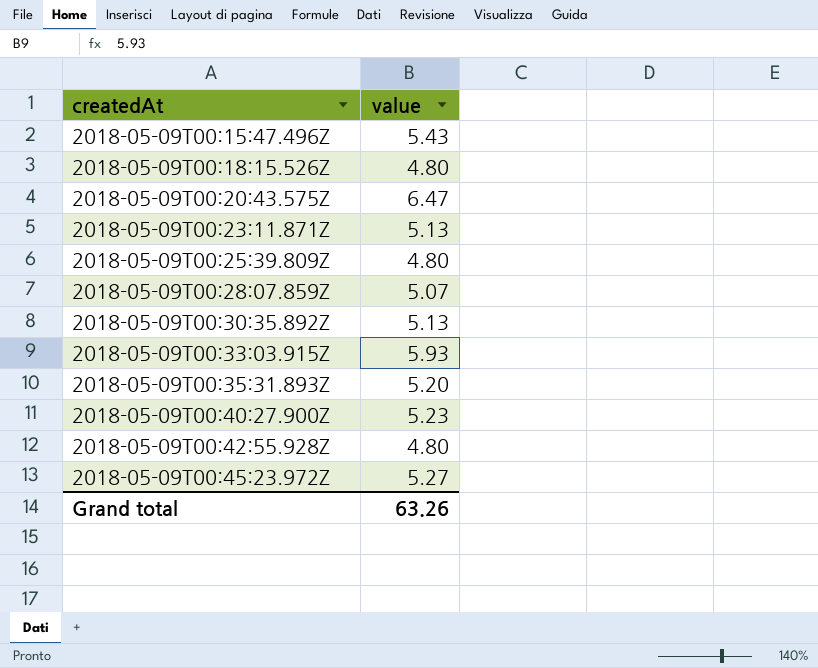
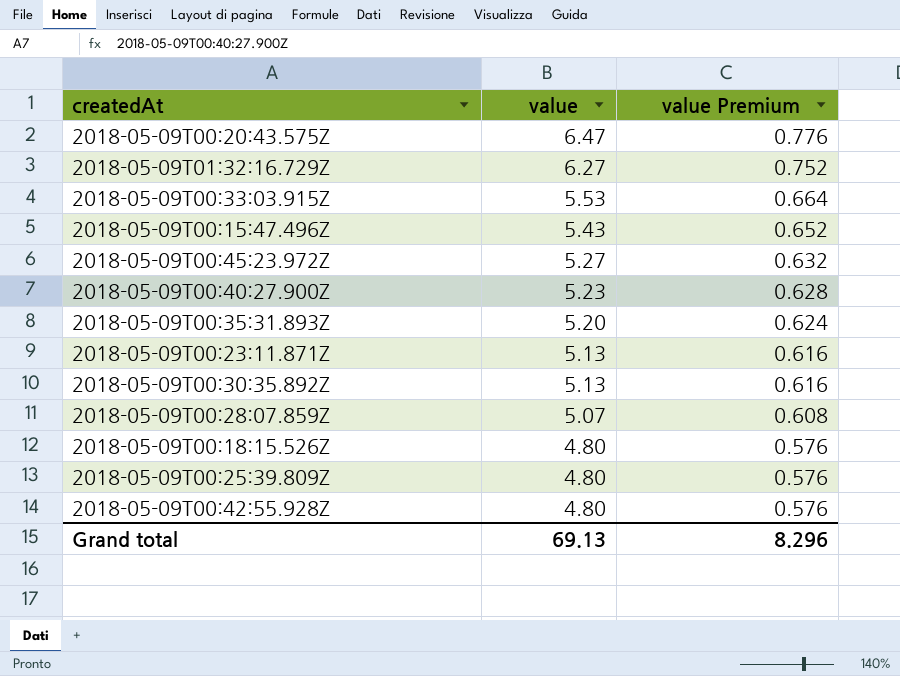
row order: createdAt ascending -> value descending
column value Premium | formula: none -> [value] * 0.12
row 2018-05-09T01:32:16.729Z: none -> 6.27 | 0.752
2018-05-09T00:33:03.915Z | value: 5.93 -> 5.53
Grand total | value: 63.26 -> 69.13

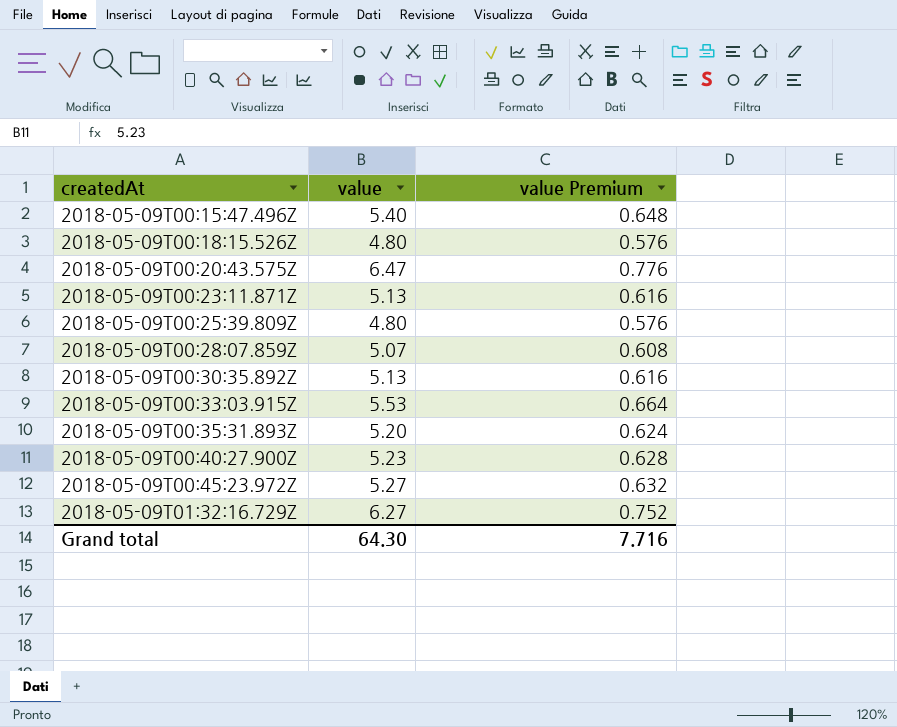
row order: value descending -> createdAt ascending
row 2018-05-09T00:42:55.928Z: 4.80 | 0.576 -> none
2018-05-09T00:15:47.496Z | value: 5.43 -> 5.40
2018-05-09T00:15:47.496Z | value Premium: 0.652 -> 0.648
Grand total | value: 69.13 -> 64.30
Grand total | value Premium: 8.296 -> 7.716

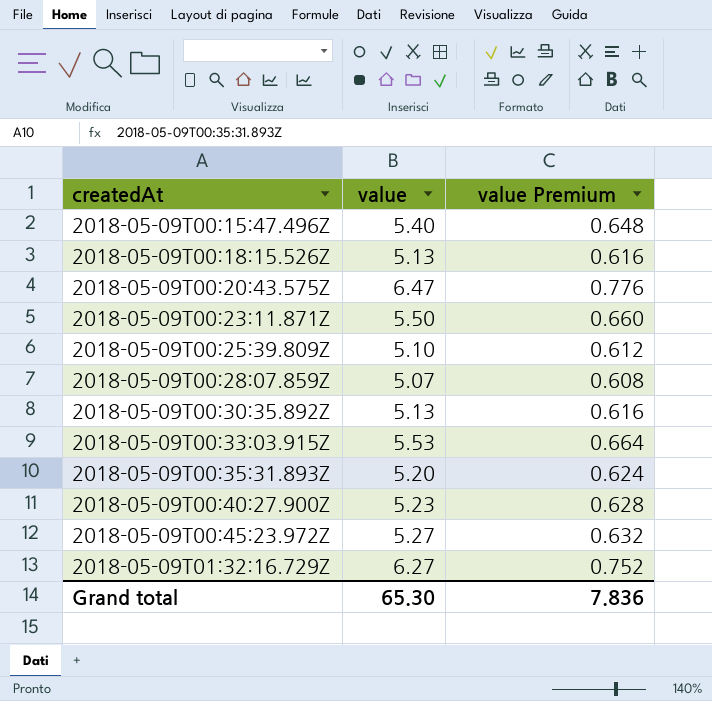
2018-05-09T00:18:15.526Z | value: 4.80 -> 5.13
2018-05-09T00:18:15.526Z | value Premium: 0.576 -> 0.616
2018-05-09T00:23:11.871Z | value: 5.13 -> 5.50
2018-05-09T00:23:11.871Z | value Premium: 0.616 -> 0.660
2018-05-09T00:25:39.809Z | value: 4.80 -> 5.10
2018-05-09T00:25:39.809Z | value Premium: 0.576 -> 0.612
Grand total | value: 64.30 -> 65.30
Grand total | value Premium: 7.716 -> 7.836

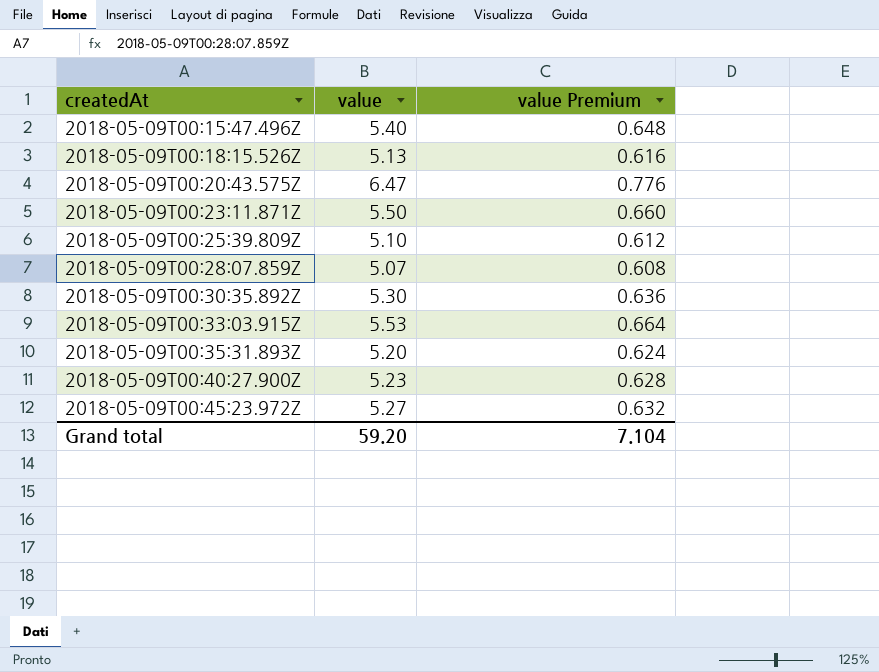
row 2018-05-09T01:32:16.729Z: 6.27 | 0.752 -> none
2018-05-09T00:30:35.892Z | value: 5.13 -> 5.30
2018-05-09T00:30:35.892Z | value Premium: 0.616 -> 0.636
Grand total | value: 65.30 -> 59.20
Grand total | value Premium: 7.836 -> 7.104

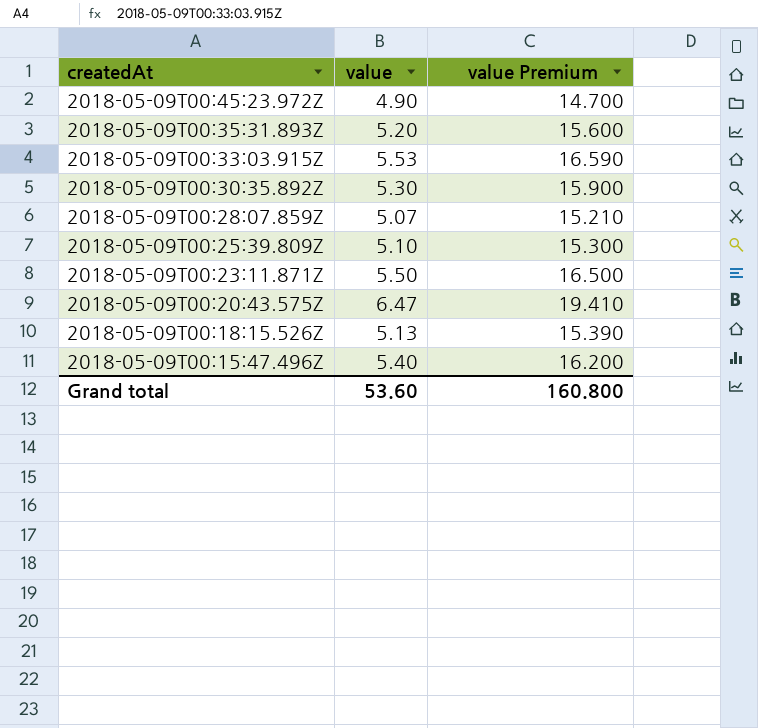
row order: createdAt ascending -> createdAt descending
column value Premium | formula: [value] * 0.12 -> [value] * 3
row 2018-05-09T00:40:27.900Z: 5.23 | 0.628 -> none
2018-05-09T00:45:23.972Z | value: 5.27 -> 4.90
Grand total | value: 59.20 -> 53.60
Grand total | value Premium: 7.104 -> 160.800

